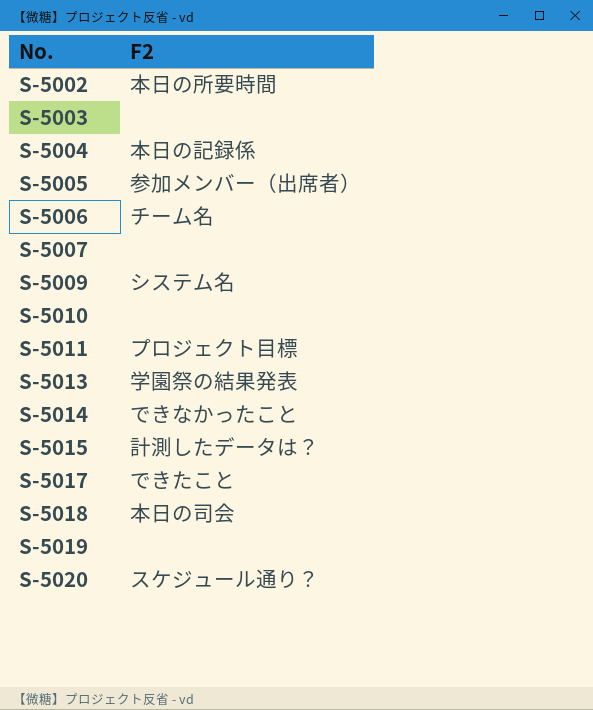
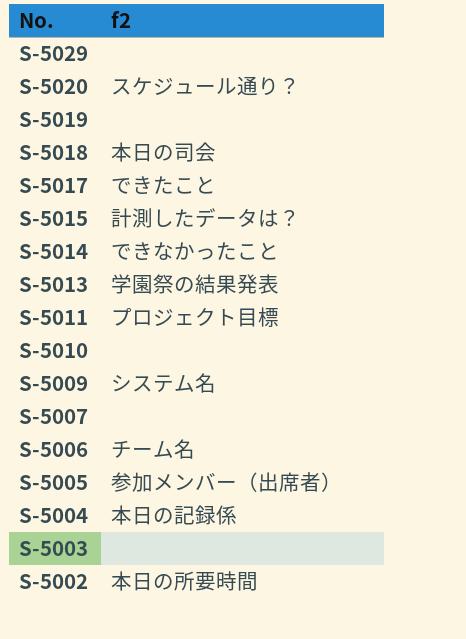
row order: No. ascending -> No. descending
column name: F2 -> f2
row S-5029: none -> none

